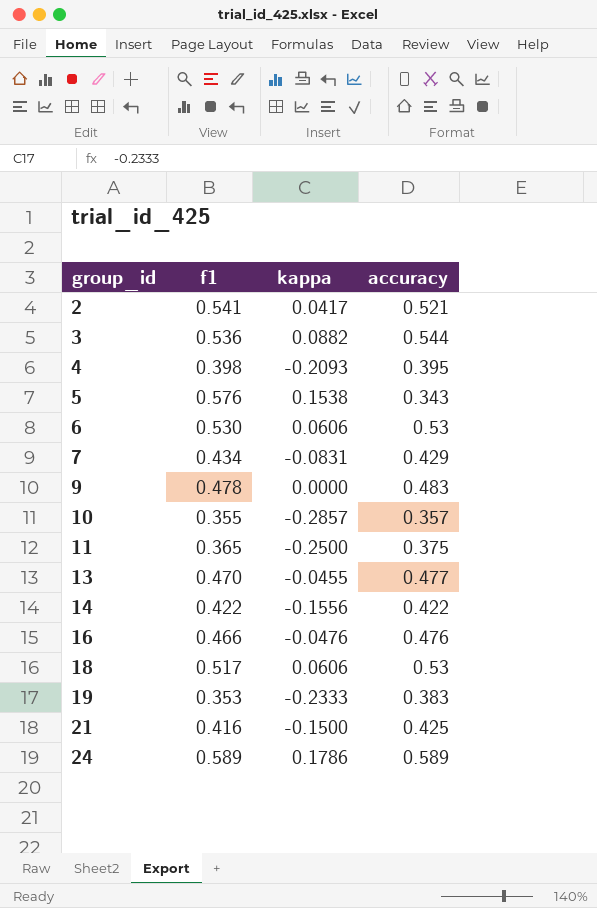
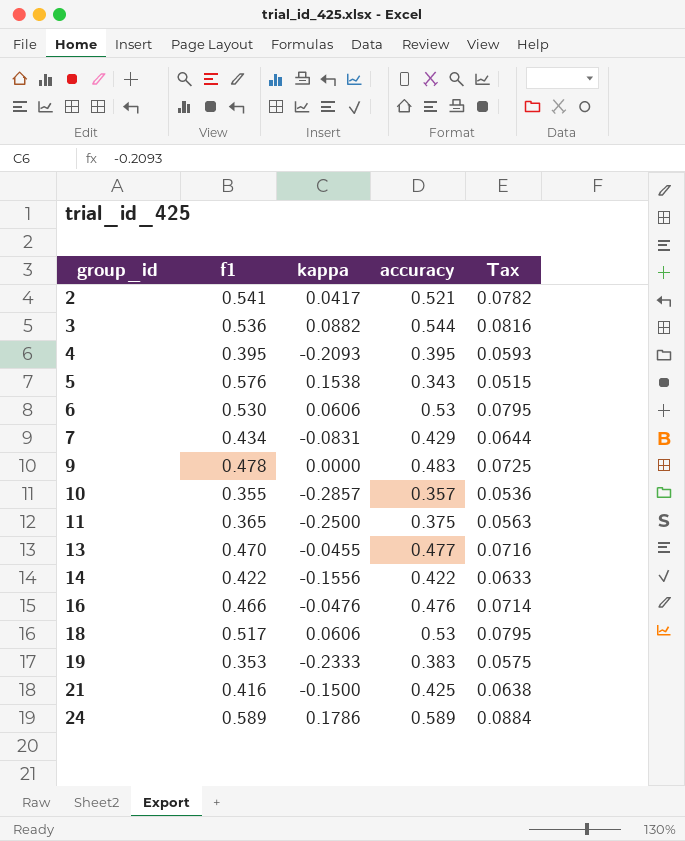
column Tax | formula: none -> [accuracy] * 0.15
4 | f1: 0.398 -> 0.395

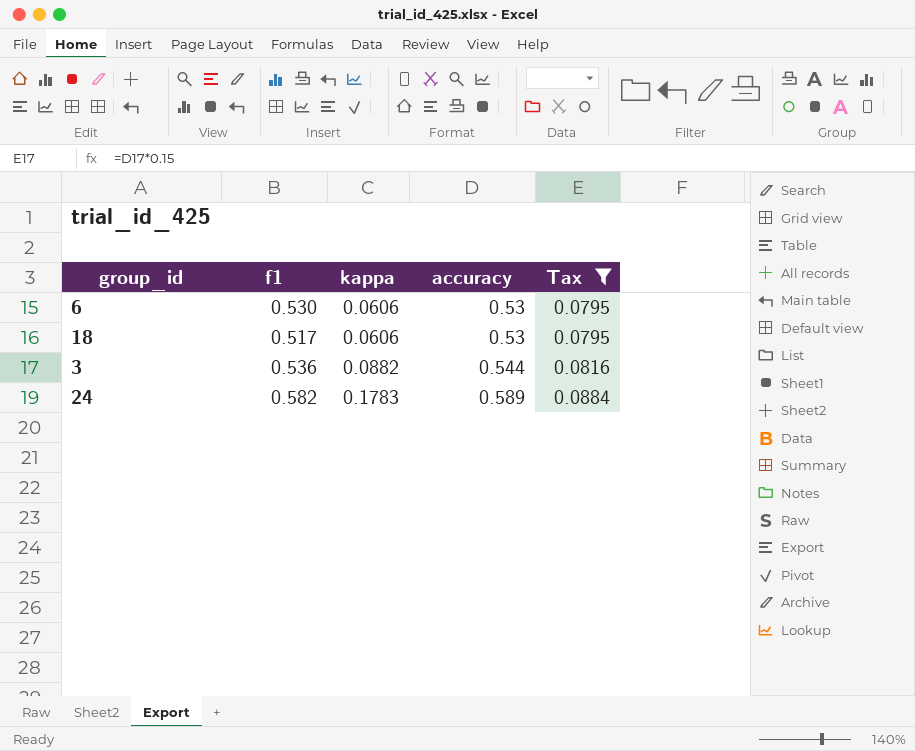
filter: none -> Tax >= 0.0795
row order: group_id ascending -> kappa ascending
24 | f1: 0.589 -> 0.582
24 | kappa: 0.1786 -> 0.1783

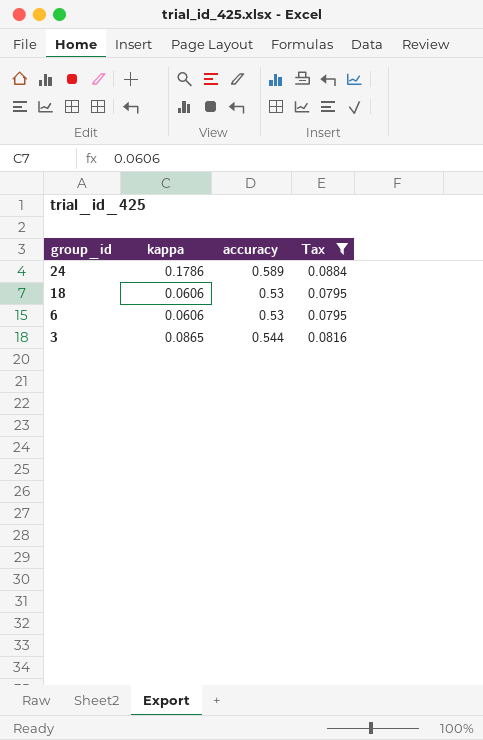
row order: kappa ascending -> group_id descending
column f1 | position: 2 -> none
24 | kappa: 0.1783 -> 0.1786
3 | kappa: 0.0882 -> 0.0865

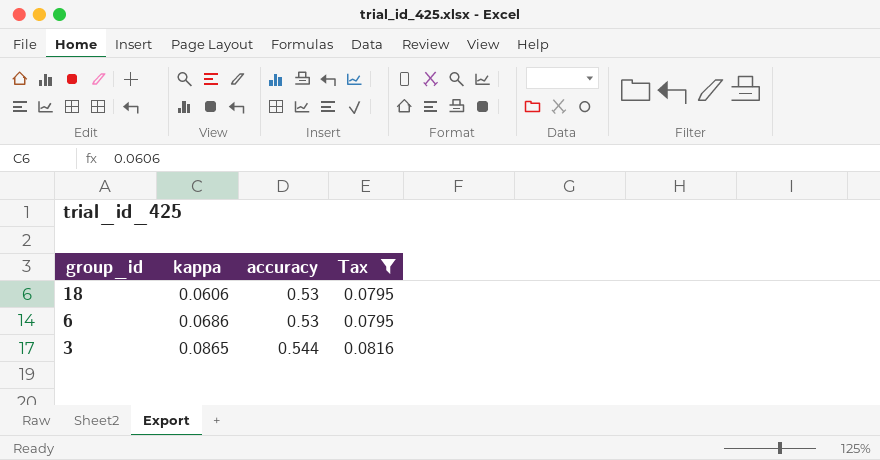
row 24: 0.1786 | 0.589 | 0.0884 -> none
6 | kappa: 0.0606 -> 0.0686

